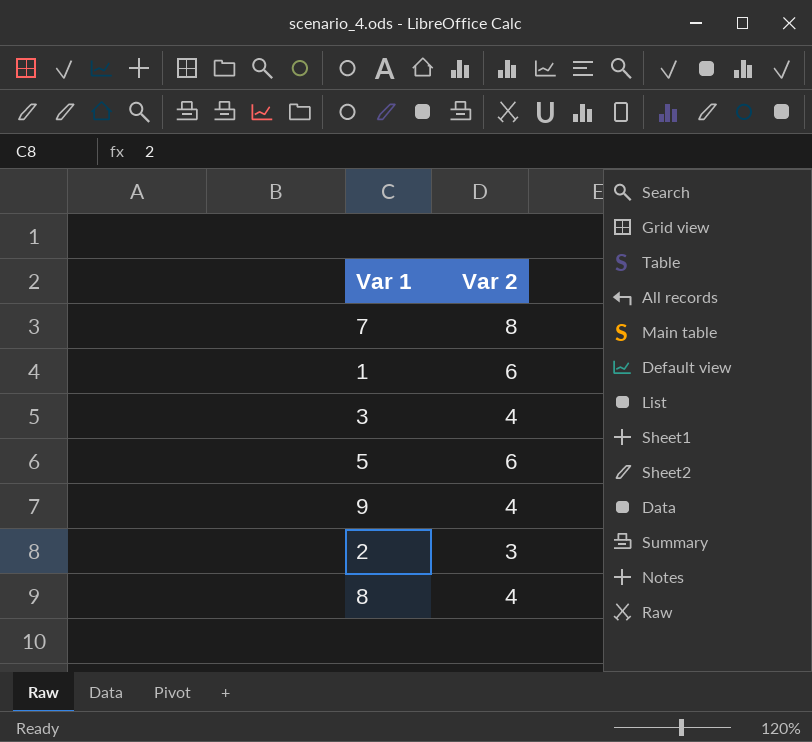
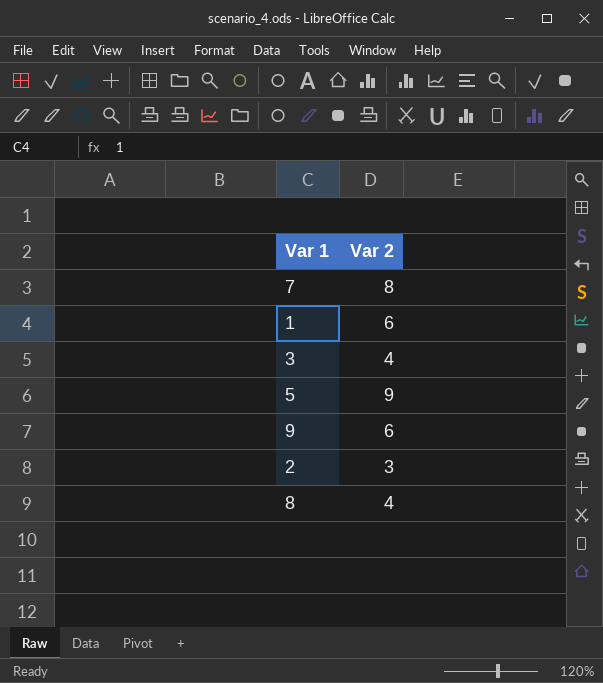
5 | Var 2: 6 -> 9
9 | Var 2: 4 -> 6

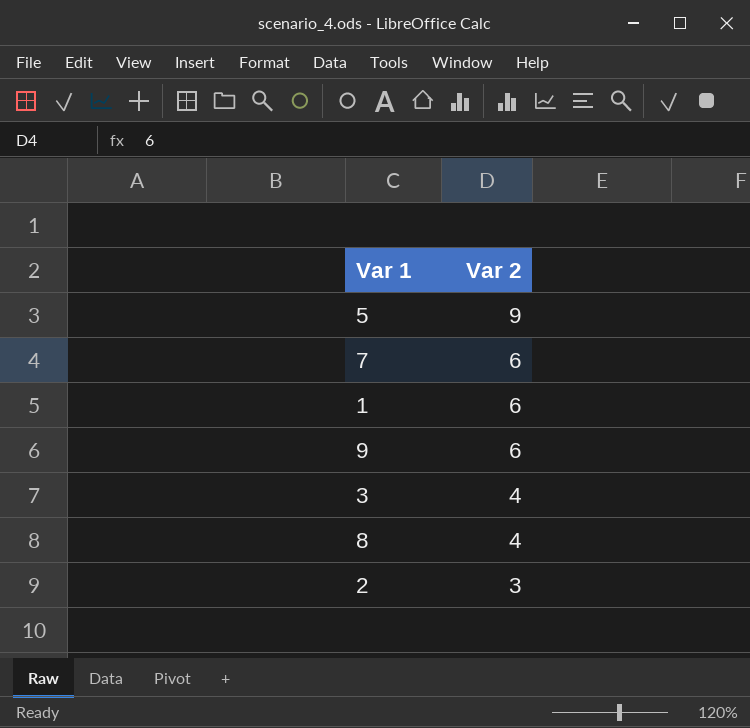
row order: none -> Var 2 descending
7 | Var 2: 8 -> 6

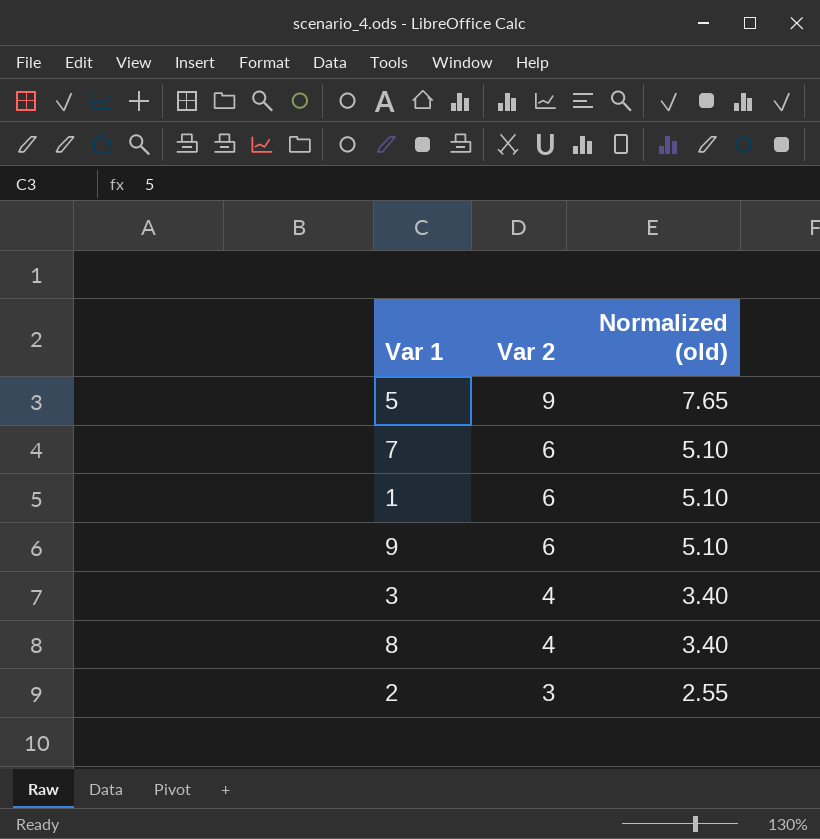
column Normalized (old) | formula: none -> [Var 2] * 0.85

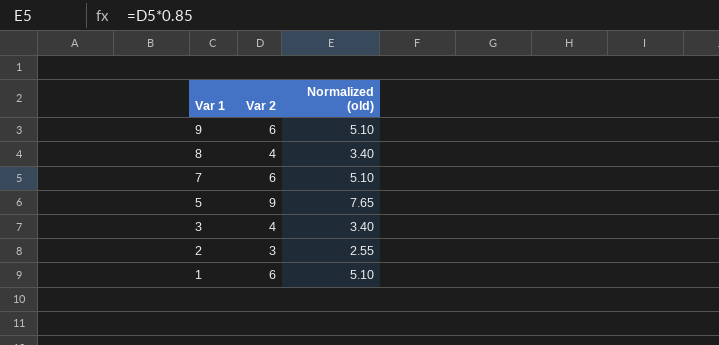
row order: Var 2 descending -> Var 1 descending

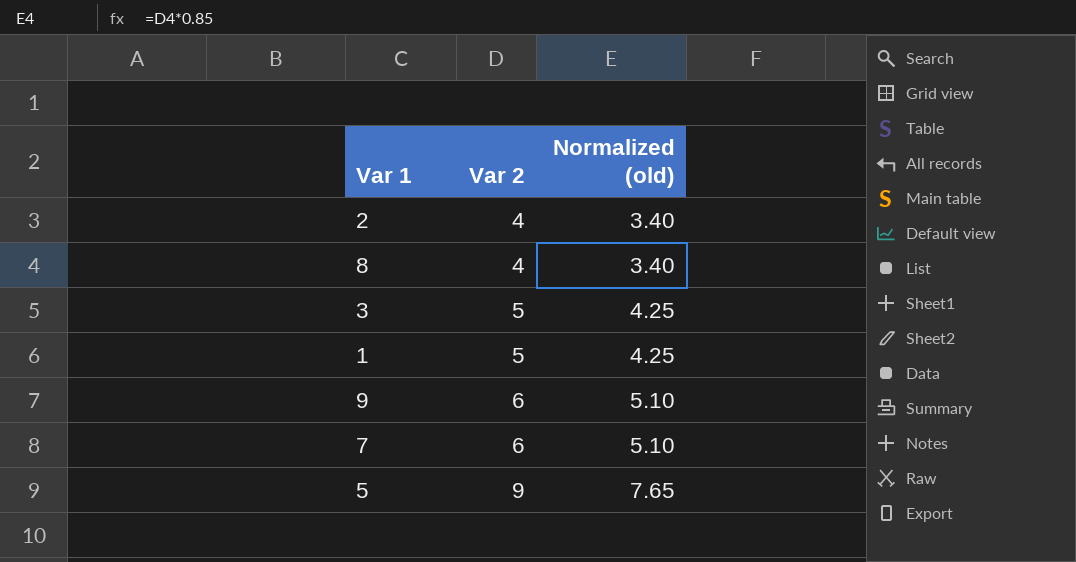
row order: Var 1 descending -> Var 2 ascending
2 | Var 2: 3 -> 4
2 | Normalized (old): 2.55 -> 3.40
3 | Var 2: 4 -> 5
3 | Normalized (old): 3.40 -> 4.25
1 | Var 2: 6 -> 5
1 | Normalized (old): 5.10 -> 4.25

